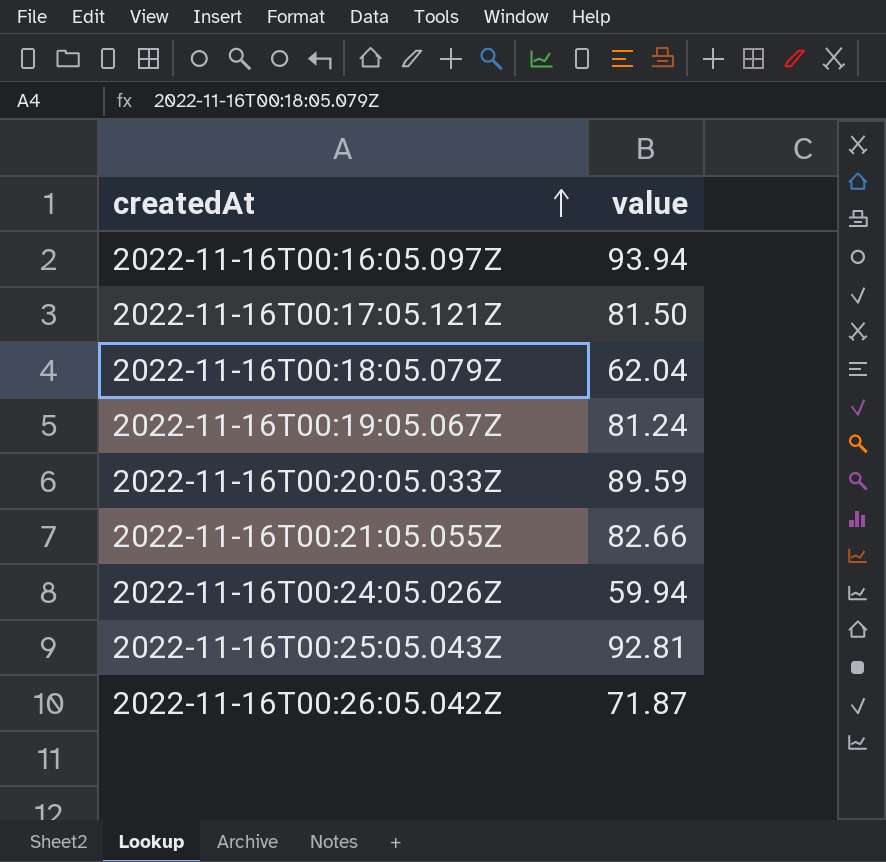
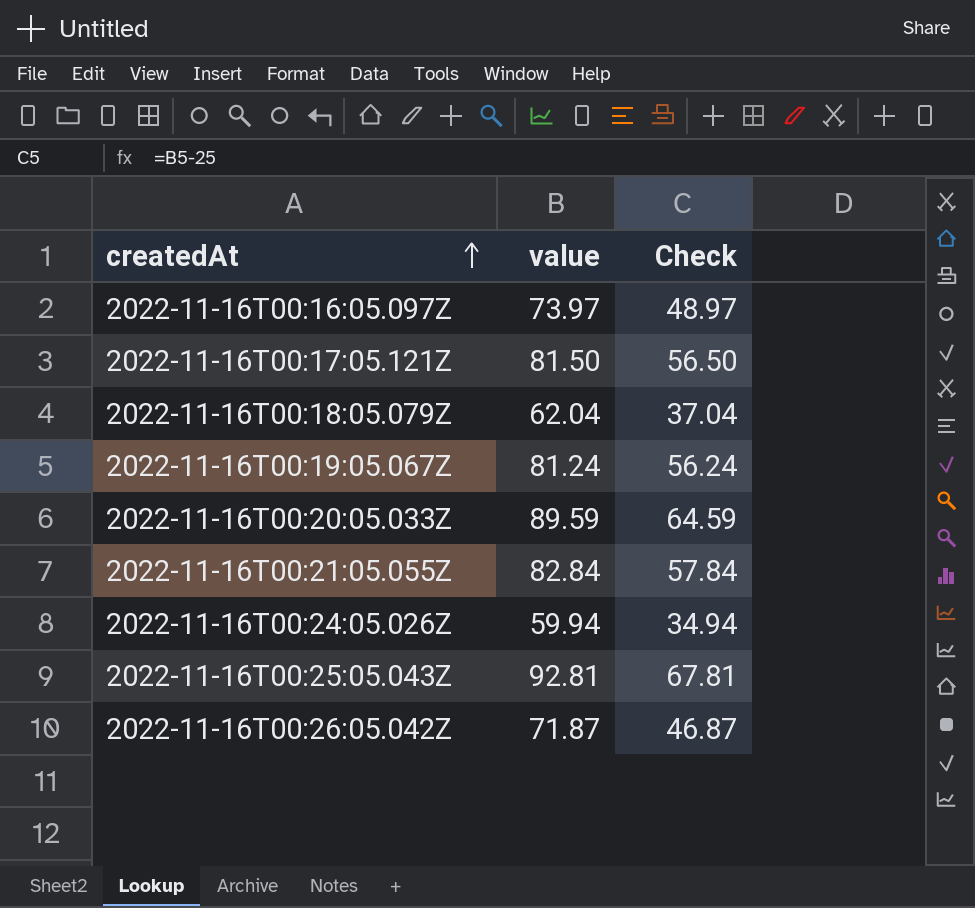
column Check | formula: none -> [value] - 25
2022-11-16T00:16:05.097Z | value: 93.94 -> 73.97
2022-11-16T00:21:05.055Z | value: 82.66 -> 82.84

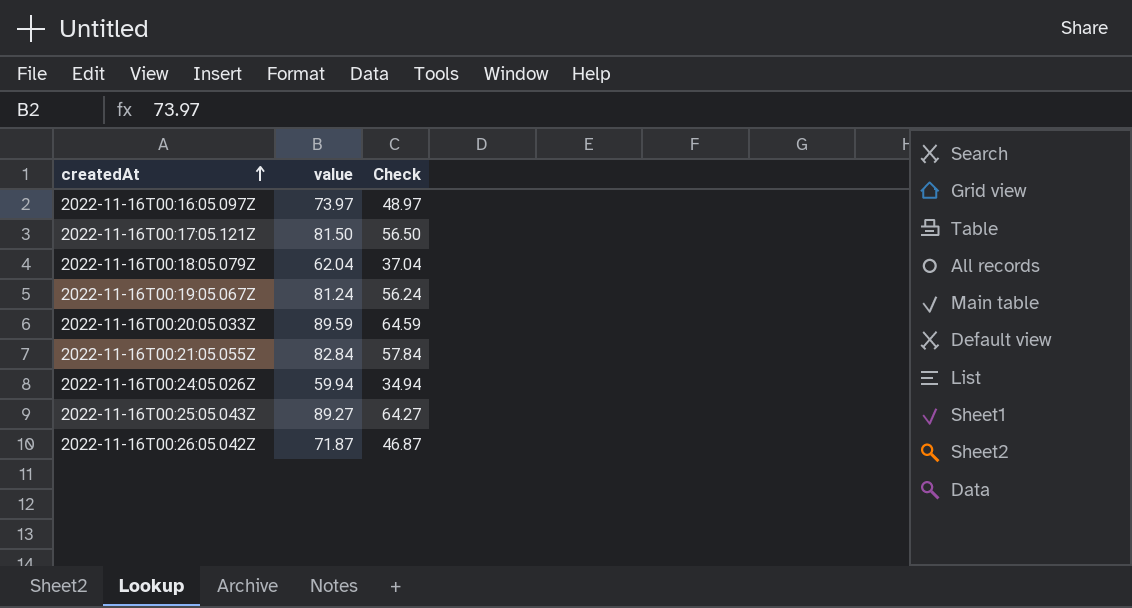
2022-11-16T00:25:05.043Z | value: 92.81 -> 89.27
2022-11-16T00:25:05.043Z | Check: 67.81 -> 64.27

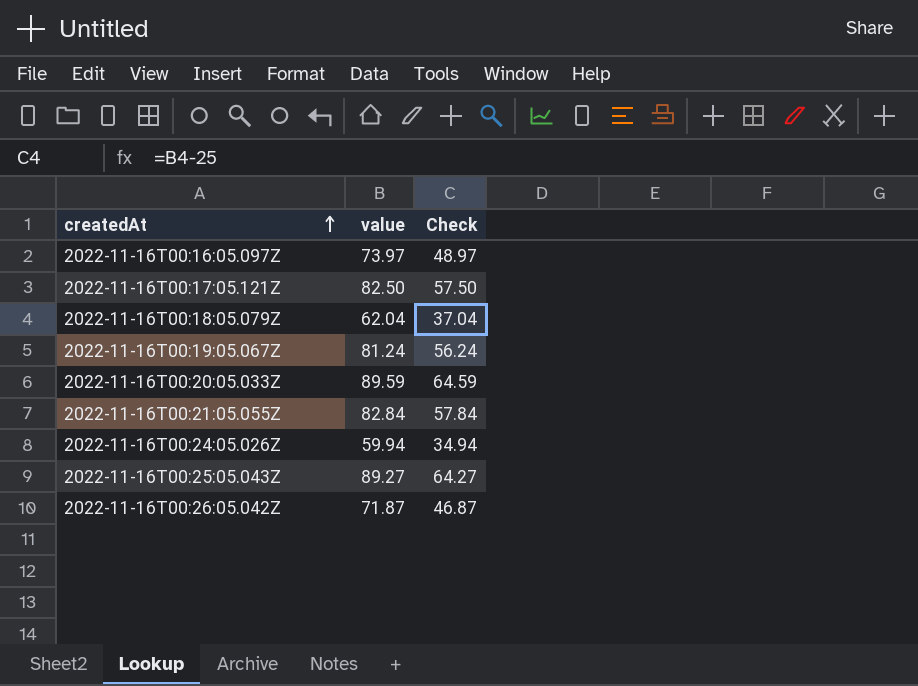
2022-11-16T00:17:05.121Z | value: 81.50 -> 82.50
2022-11-16T00:17:05.121Z | Check: 56.50 -> 57.50

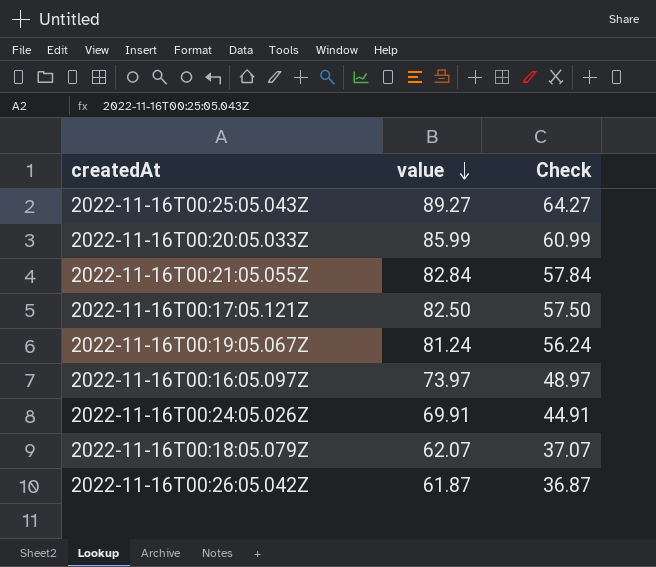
row order: createdAt ascending -> value descending
2022-11-16T00:20:05.033Z | value: 89.59 -> 85.99
2022-11-16T00:20:05.033Z | Check: 64.59 -> 60.99
2022-11-16T00:24:05.026Z | value: 59.94 -> 69.91
2022-11-16T00:24:05.026Z | Check: 34.94 -> 44.91
2022-11-16T00:18:05.079Z | value: 62.04 -> 62.07
2022-11-16T00:18:05.079Z | Check: 37.04 -> 37.07
2022-11-16T00:26:05.042Z | value: 71.87 -> 61.87
2022-11-16T00:26:05.042Z | Check: 46.87 -> 36.87

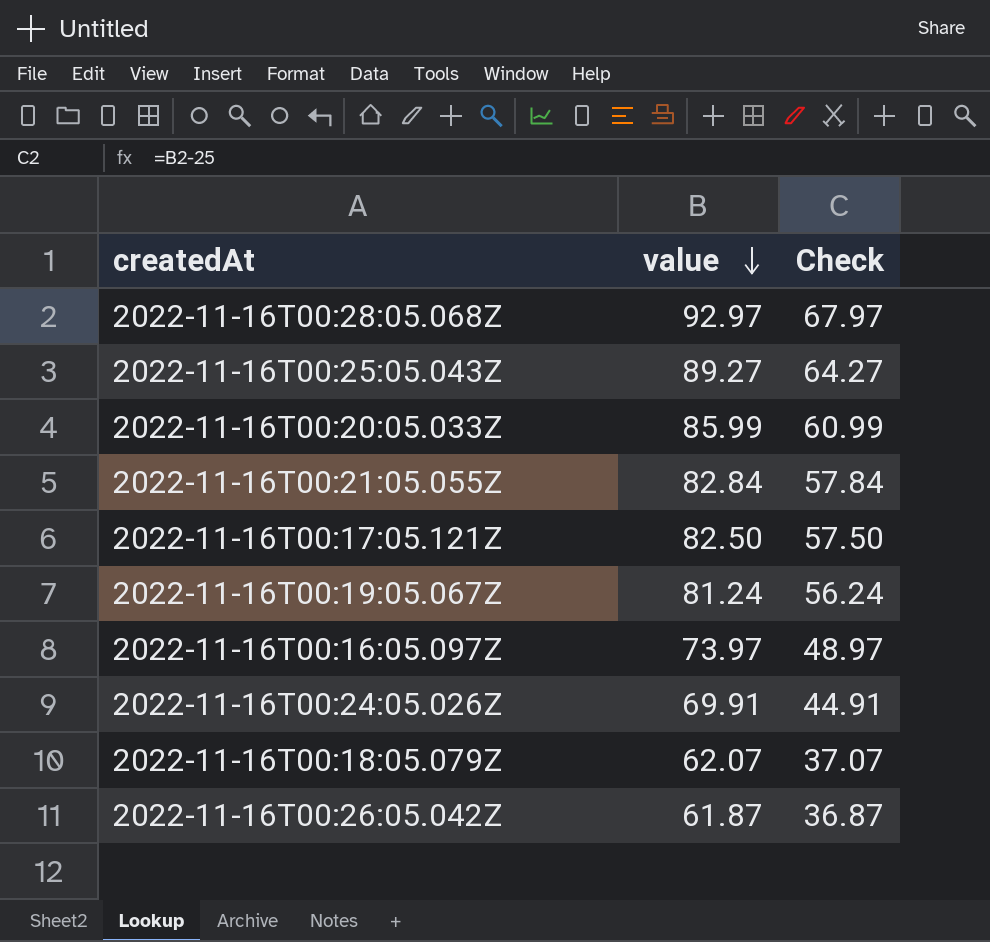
row 2022-11-16T00:28:05.068Z: none -> 92.97 | 67.97

